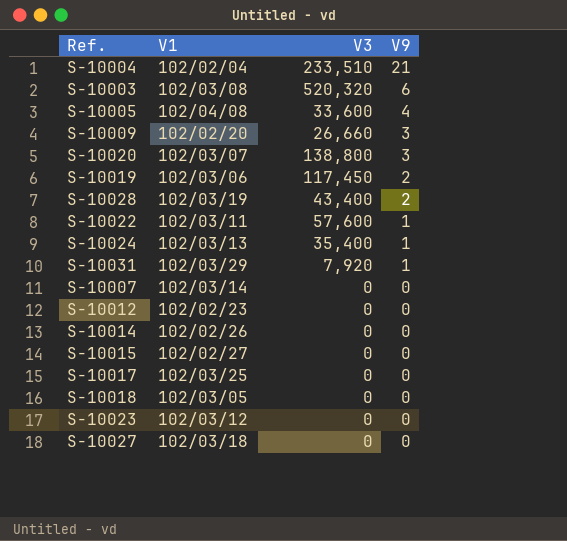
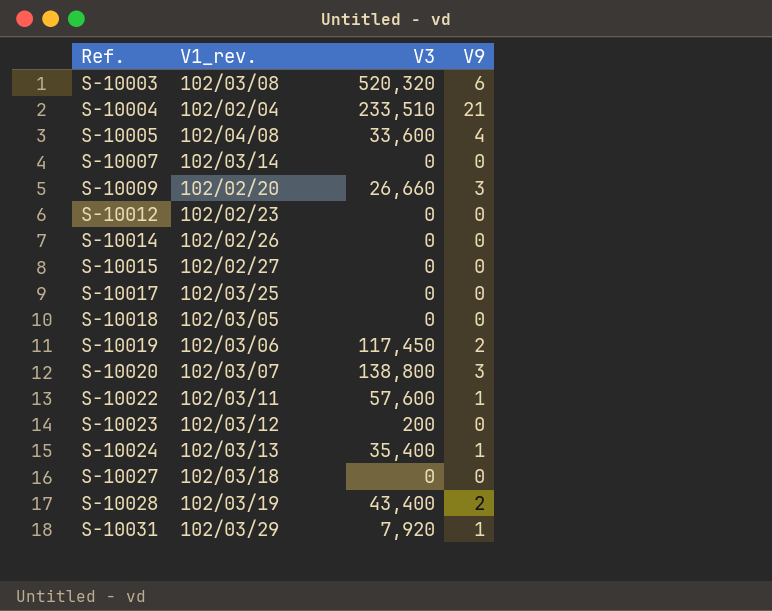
row order: V9 descending -> Ref. ascending
column name: V1 -> V1_rev.
S-10023 | V3: 0 -> 200

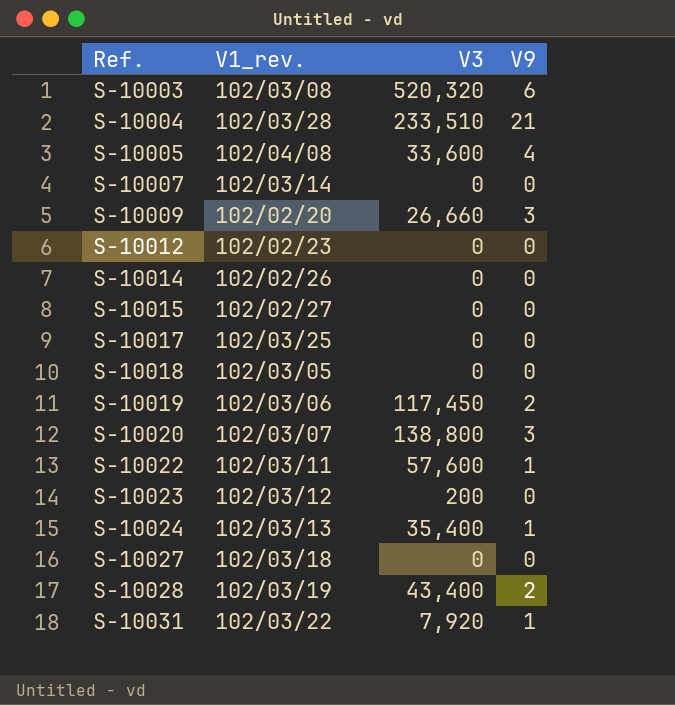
S-10004 | V1_rev.: 102/02/04 -> 102/03/28
S-10031 | V1_rev.: 102/03/29 -> 102/03/22

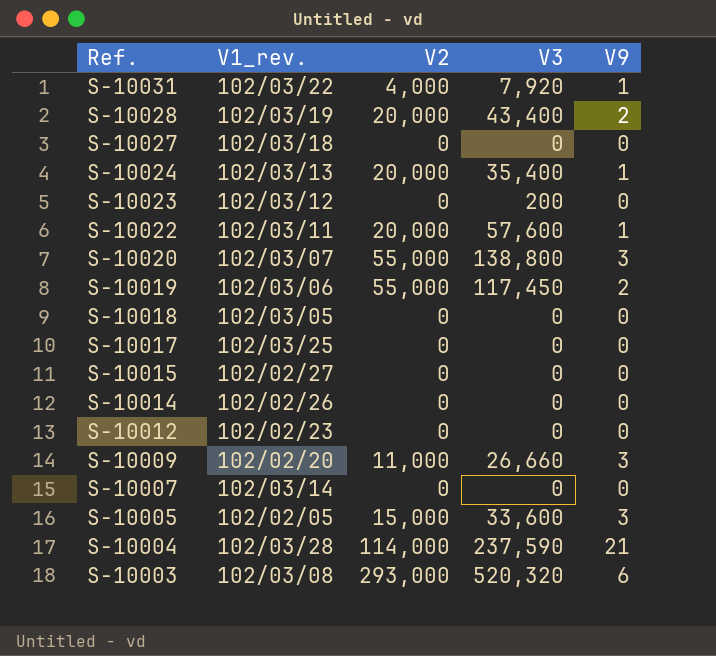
row order: Ref. ascending -> Ref. descending
column V2 | position: none -> 3
S-10005 | V1_rev.: 102/04/08 -> 102/02/05
S-10005 | V9: 4 -> 3
S-10004 | V3: 233,510 -> 237,590

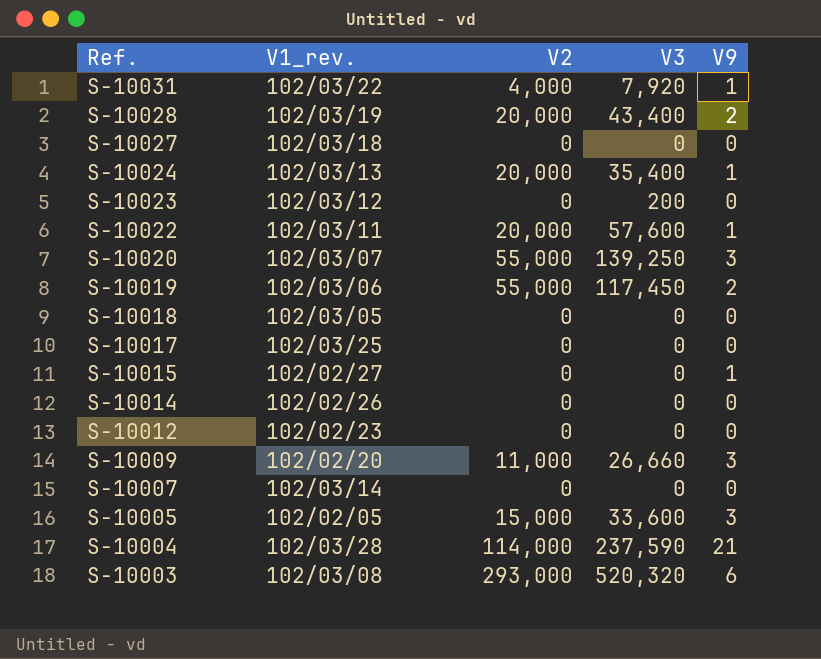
S-10020 | V3: 138,800 -> 139,250
S-10015 | V9: 0 -> 1

